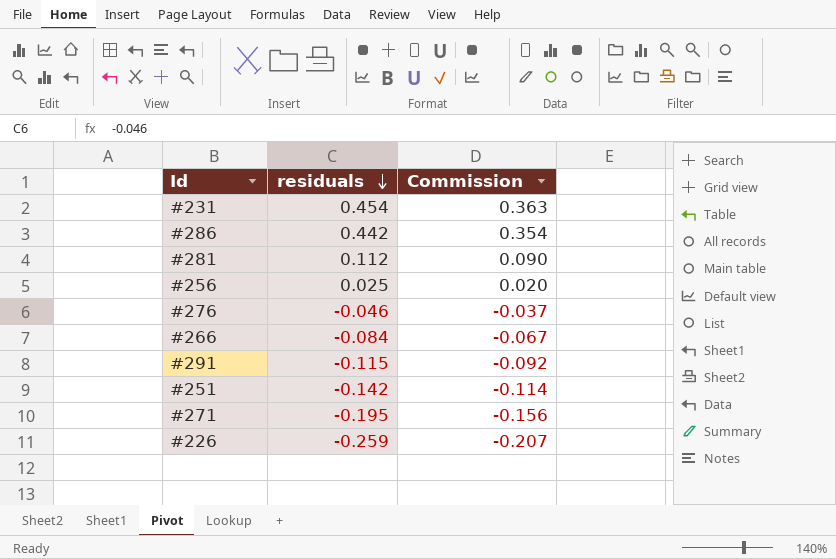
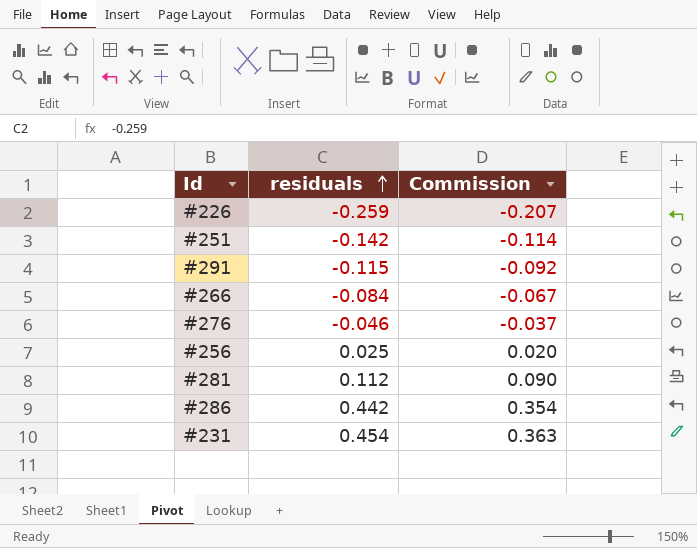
row order: residuals descending -> residuals ascending
row #271: -0.195 | -0.156 -> none

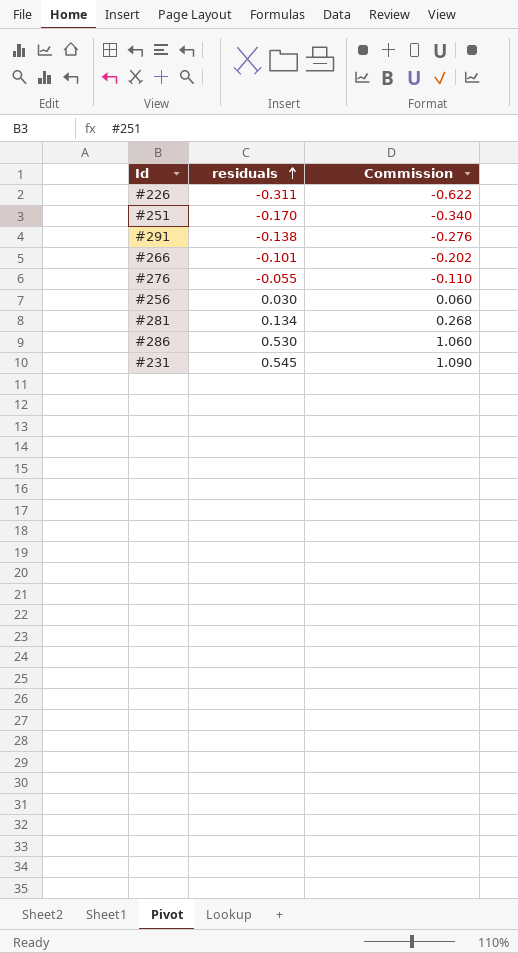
column Commission | formula: [residuals] * 0.8 -> [residuals] * 2
#226 | residuals: -0.259 -> -0.311
#251 | residuals: -0.142 -> -0.170
#291 | residuals: -0.115 -> -0.138
#266 | residuals: -0.084 -> -0.101
#276 | residuals: -0.046 -> -0.055
#256 | residuals: 0.025 -> 0.030
#281 | residuals: 0.112 -> 0.134
#286 | residuals: 0.442 -> 0.530
#231 | residuals: 0.454 -> 0.545

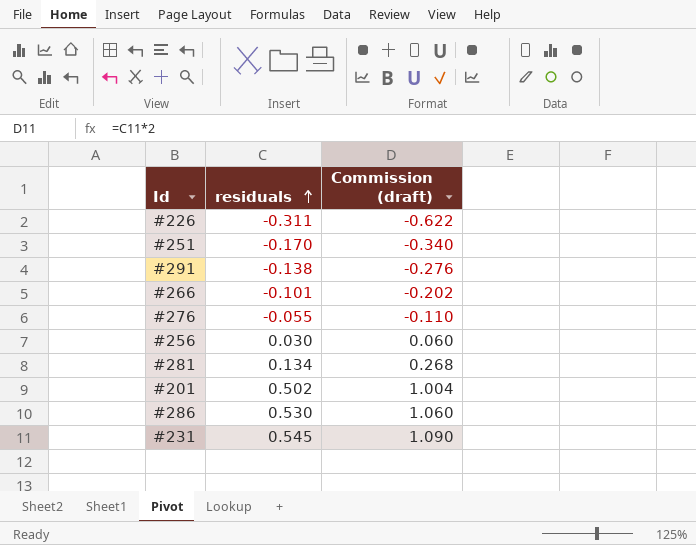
column name: Commission -> Commission (draft)
row #201: none -> 0.502 | 1.004

